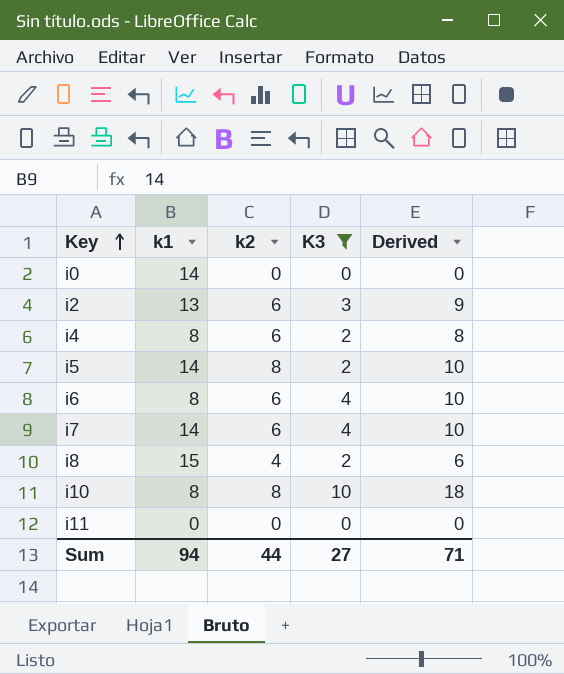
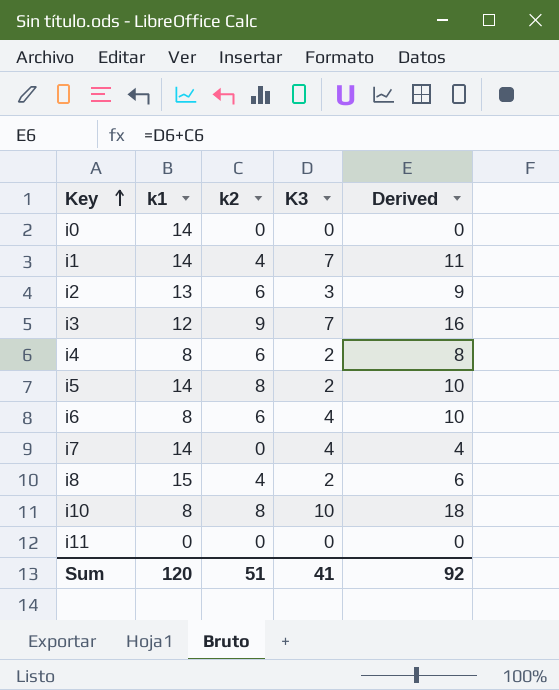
filter: K3 != 7 -> none
i7 | k2: 6 -> 0
i7 | Derived: 10 -> 4
Sum | k1: 94 -> 120
Sum | k2: 44 -> 51
Sum | K3: 27 -> 41
Sum | Derived: 71 -> 92

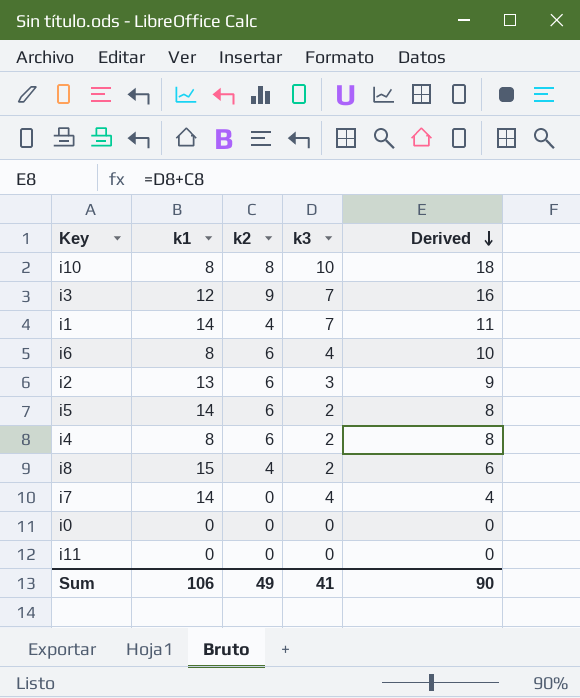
row order: Key ascending -> Derived descending
column name: K3 -> k3
i5 | k2: 8 -> 6
i5 | Derived: 10 -> 8
i0 | k1: 14 -> 0
Sum | k1: 120 -> 106
Sum | k2: 51 -> 49
Sum | Derived: 92 -> 90

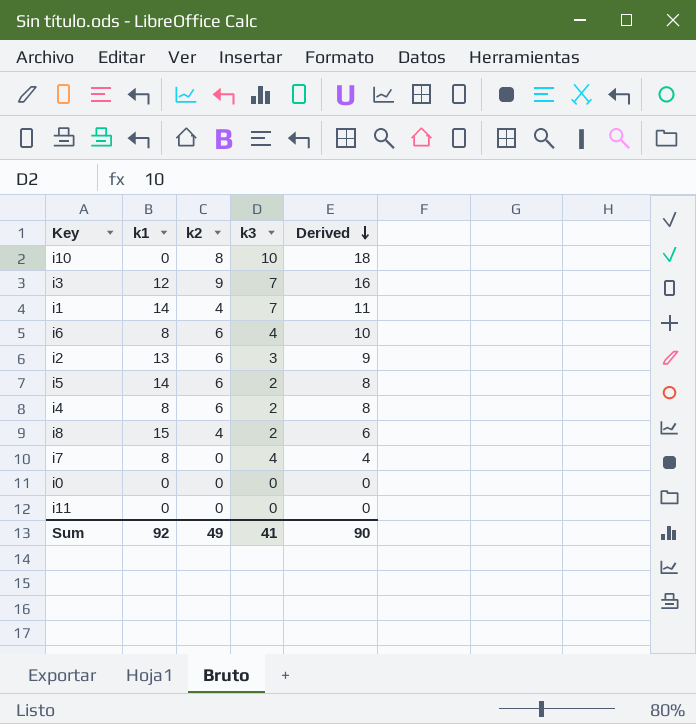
i10 | k1: 8 -> 0
i7 | k1: 14 -> 8
Sum | k1: 106 -> 92

